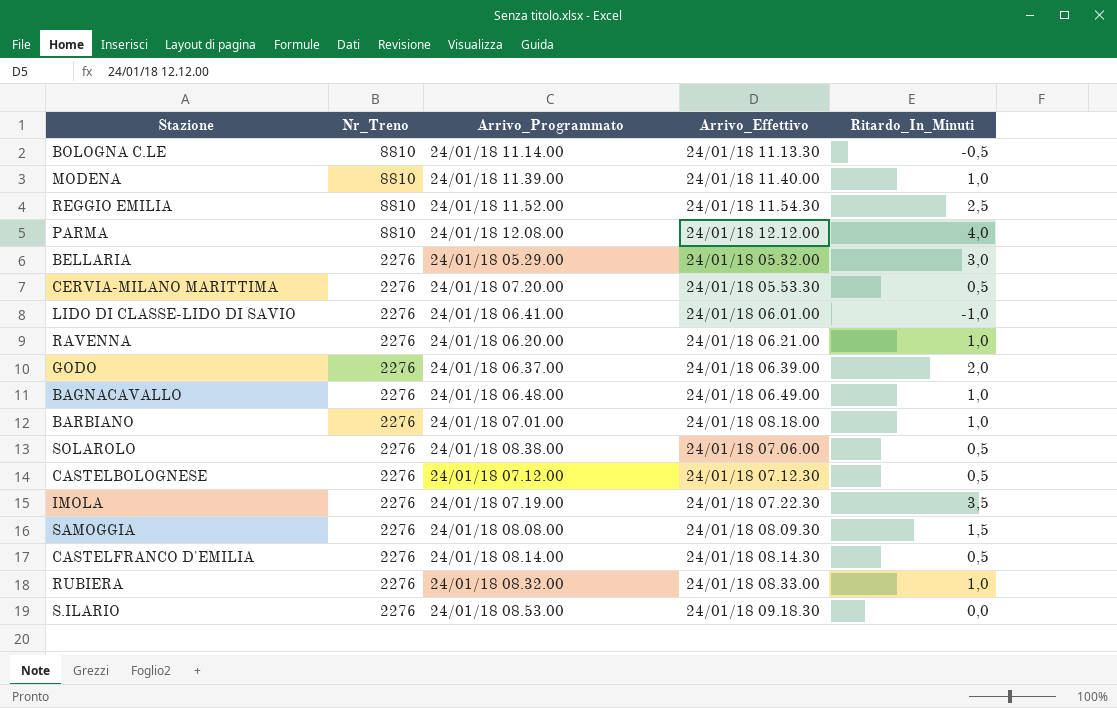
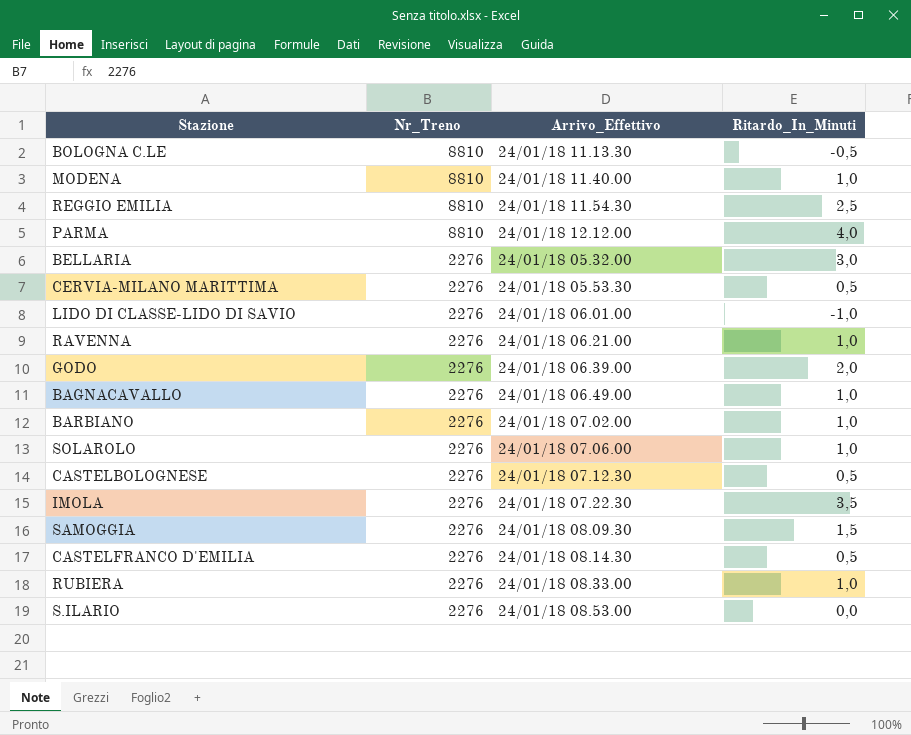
column Arrivo_Programmato | position: 3 -> none
BARBIANO | Arrivo_Effettivo: 24/01/18 08.18.00 -> 24/01/18 07.02.00
SOLAROLO | Ritardo_In_Minuti: 0,5 -> 1,0
S.ILARIO | Arrivo_Effettivo: 24/01/18 09.18.30 -> 24/01/18 08.53.00

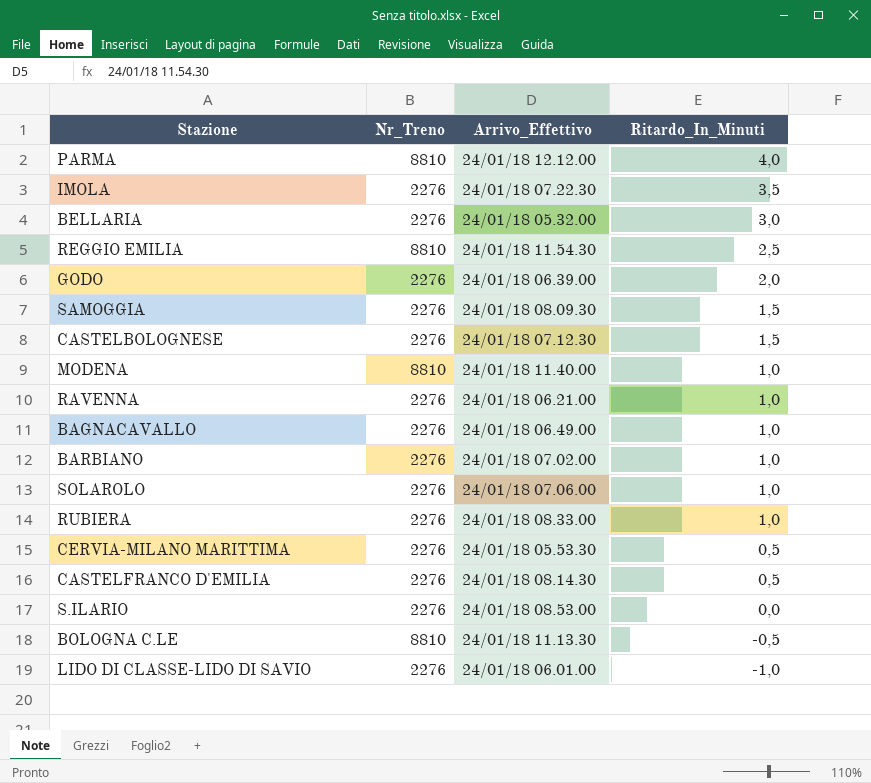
row order: Nr_Treno descending -> Ritardo_In_Minuti descending
CASTELBOLOGNESE | Ritardo_In_Minuti: 0,5 -> 1,5

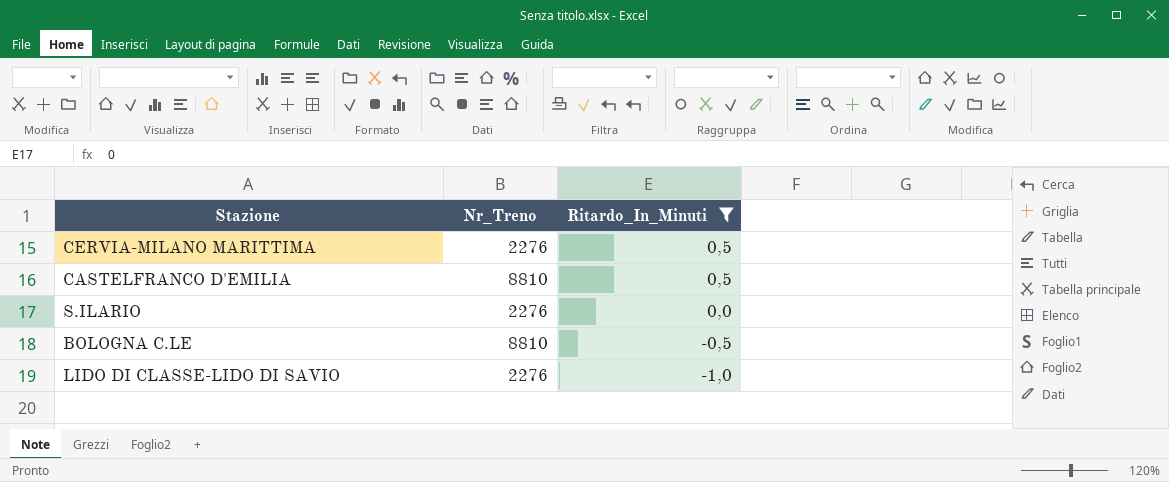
filter: none -> Ritardo_In_Minuti <= 0,5
column Arrivo_Effettivo | position: 3 -> none
CASTELFRANCO D'EMILIA | Nr_Treno: 2276 -> 8810

